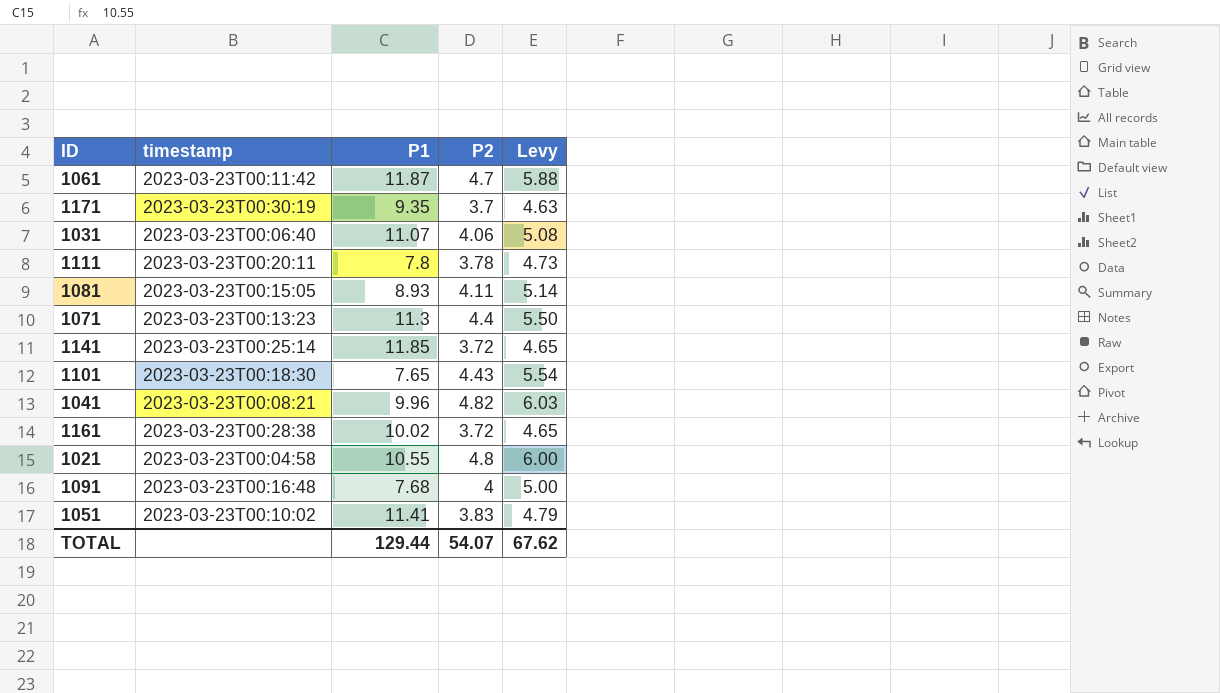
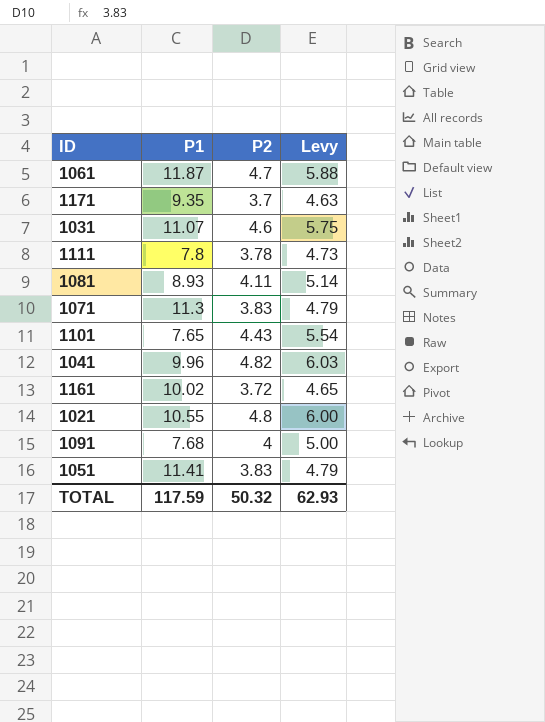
column timestamp | position: 2 -> none
row 1141: 2023-03-23T00:25:14 | 11.85 | 3.72 | 4.65 -> none
1031 | P2: 4.06 -> 4.6
1031 | Levy: 5.08 -> 5.75
1071 | P2: 4.4 -> 3.83
1071 | Levy: 5.50 -> 4.79
TOTAL | P1: 129.44 -> 117.59
TOTAL | P2: 54.07 -> 50.32
TOTAL | Levy: 67.62 -> 62.93

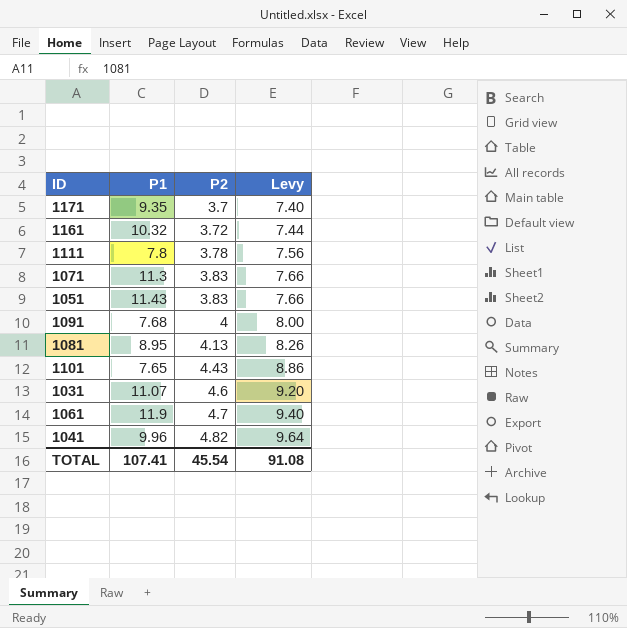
row order: none -> P2 ascending
column Levy | formula: [P2] * 1.25 -> [P2] * 2
row 1021: 10.55 | 4.8 | 6.00 -> none
1161 | P1: 10.02 -> 10.32
1051 | P1: 11.41 -> 11.43
1081 | P1: 8.93 -> 8.95
1081 | P2: 4.11 -> 4.13
1061 | P1: 11.87 -> 11.9
TOTAL | P1: 117.59 -> 107.41
TOTAL | P2: 50.32 -> 45.54
TOTAL | Levy: 62.93 -> 91.08

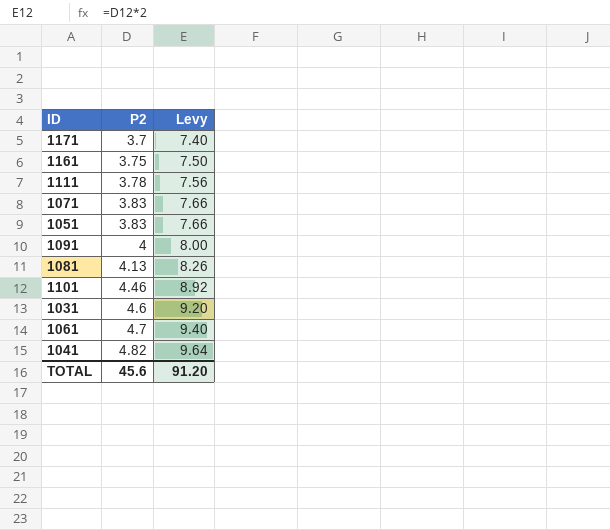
column P1 | position: 2 -> none
1161 | P2: 3.72 -> 3.75
1161 | Levy: 7.44 -> 7.50
1101 | P2: 4.43 -> 4.46
1101 | Levy: 8.86 -> 8.92
TOTAL | P2: 45.54 -> 45.6
TOTAL | Levy: 91.08 -> 91.20

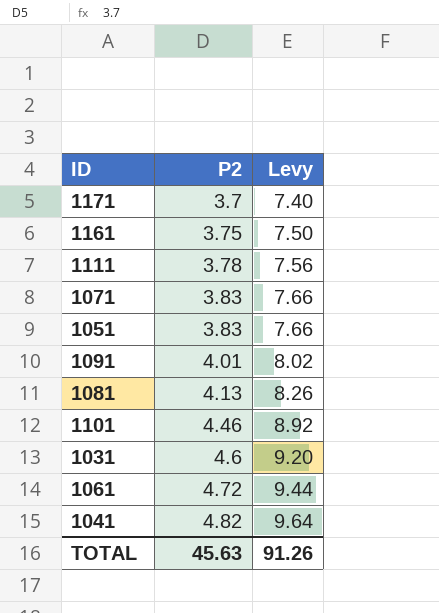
1091 | P2: 4 -> 4.01
1091 | Levy: 8.00 -> 8.02
1061 | P2: 4.7 -> 4.72
1061 | Levy: 9.40 -> 9.44
TOTAL | P2: 45.6 -> 45.63
TOTAL | Levy: 91.20 -> 91.26

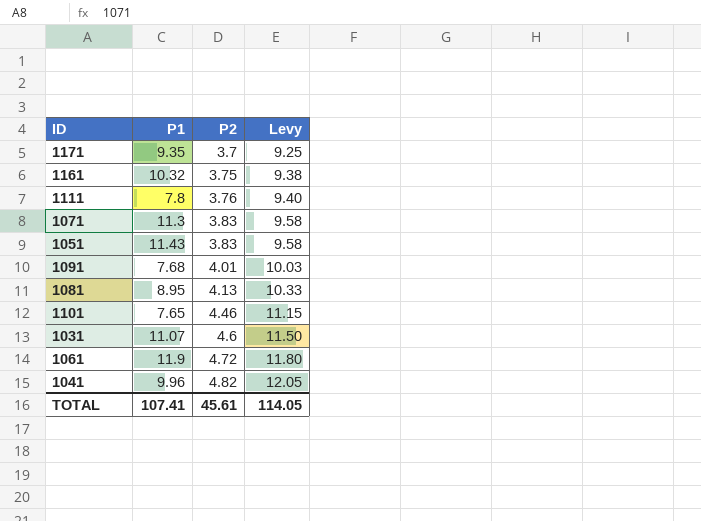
column P1 | position: none -> 2
column Levy | formula: [P2] * 2 -> [P2] * 2.5
1111 | P2: 3.78 -> 3.76
TOTAL | P2: 45.63 -> 45.61
TOTAL | Levy: 91.26 -> 114.05

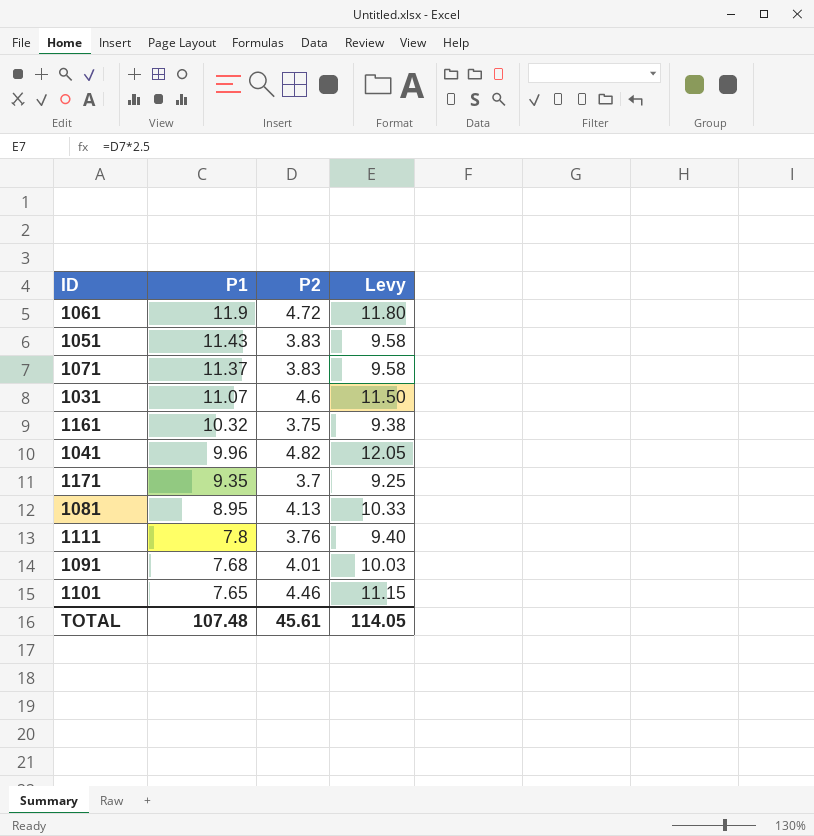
row order: P2 ascending -> P1 descending
1071 | P1: 11.3 -> 11.37
TOTAL | P1: 107.41 -> 107.48

